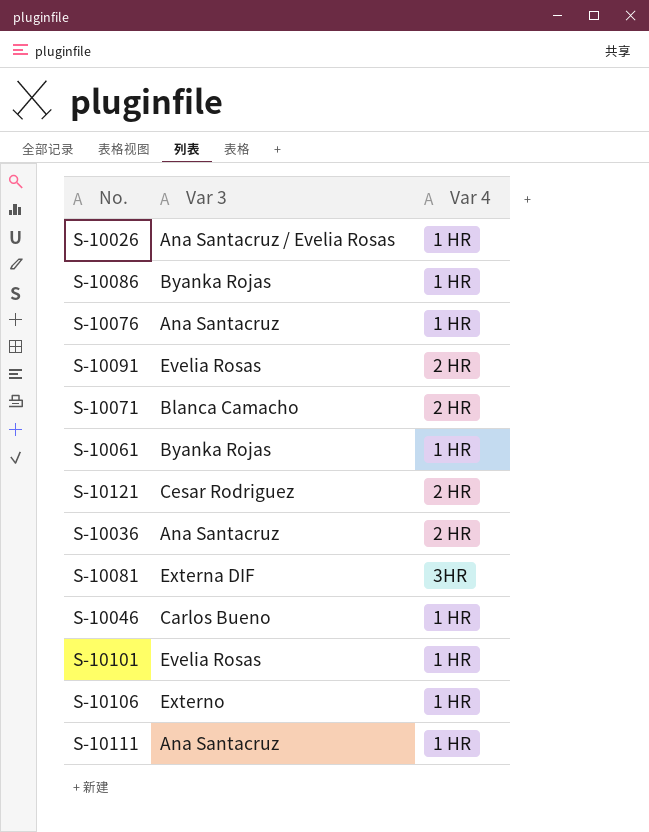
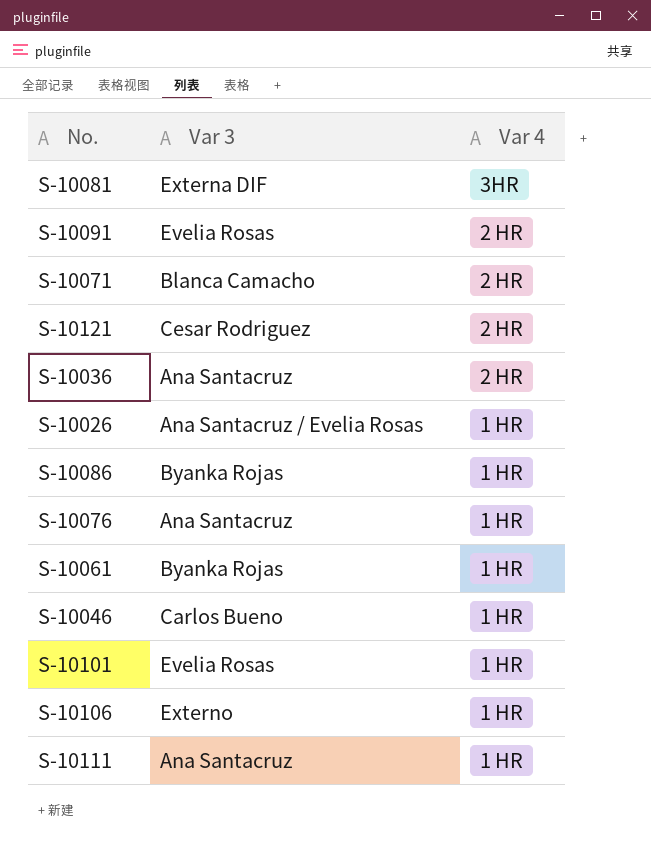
row order: none -> Var 4 descending

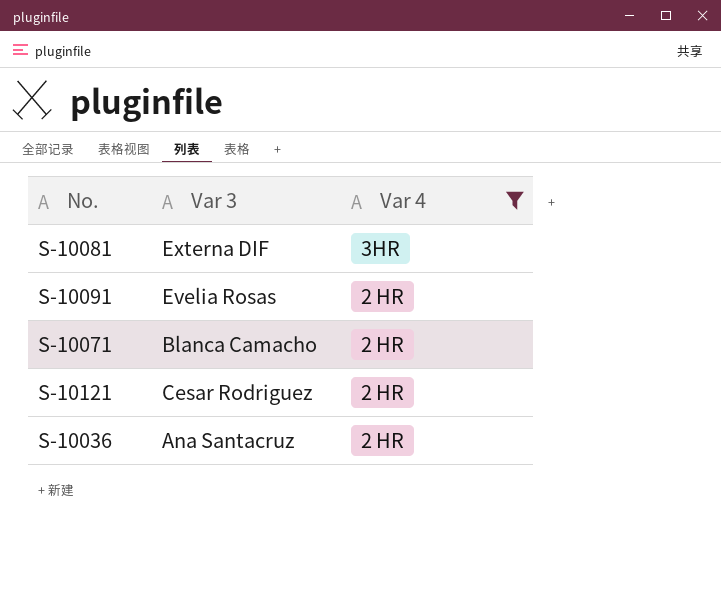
filter: none -> Var 4 != 1 HR

